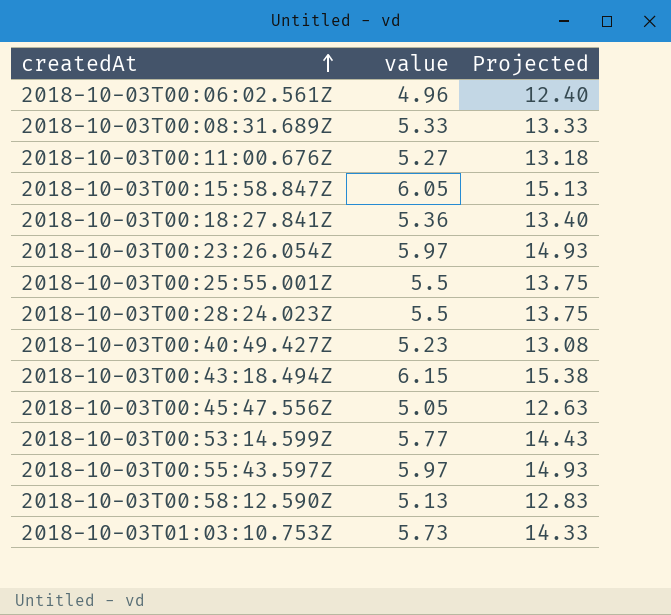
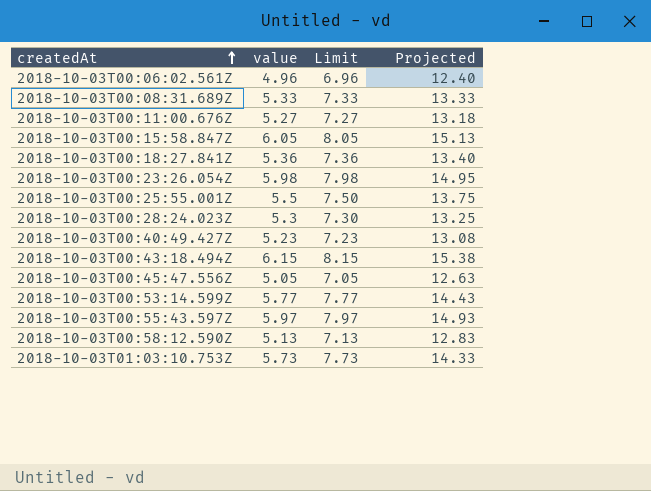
column Limit | formula: none -> [value] + 2
2018-10-03T00:23:26.054Z | value: 5.97 -> 5.98
2018-10-03T00:23:26.054Z | Projected: 14.93 -> 14.95
2018-10-03T00:28:24.023Z | value: 5.5 -> 5.3
2018-10-03T00:28:24.023Z | Projected: 13.75 -> 13.25

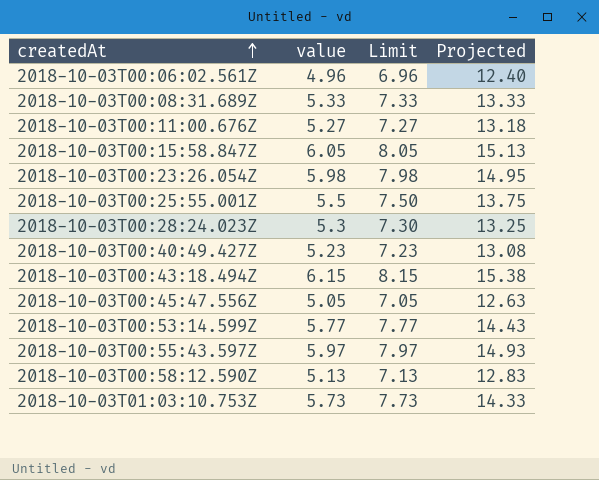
row 2018-10-03T00:18:27.841Z: 5.36 | 7.36 | 13.40 -> none

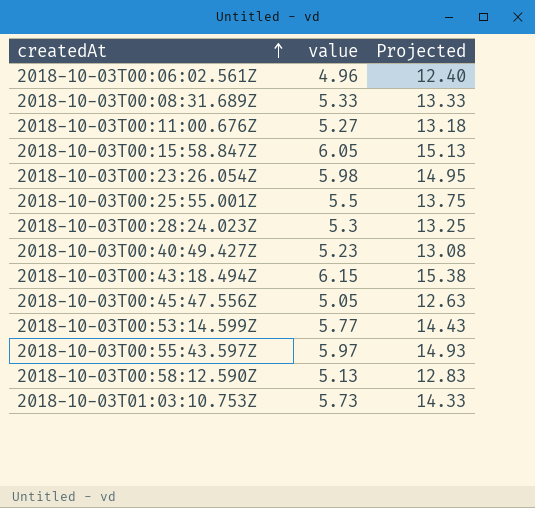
column Limit | formula: [value] + 2 -> none

